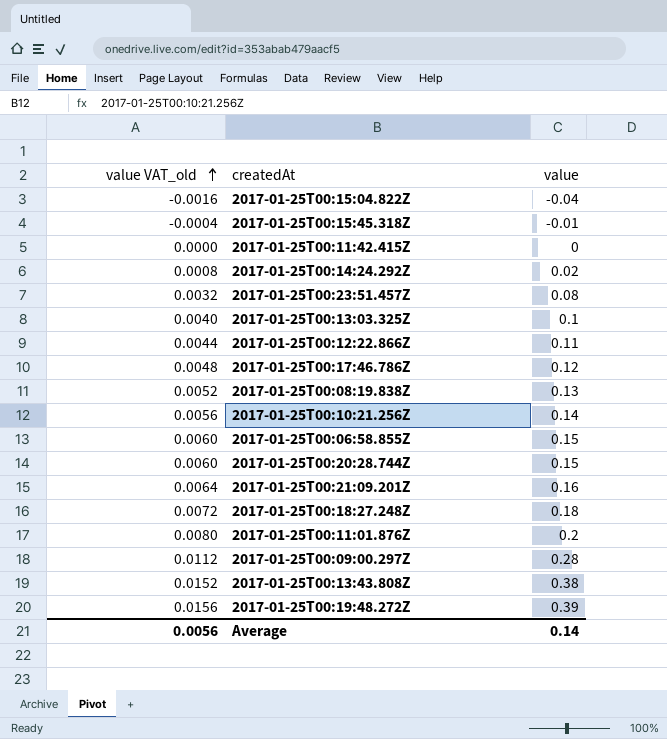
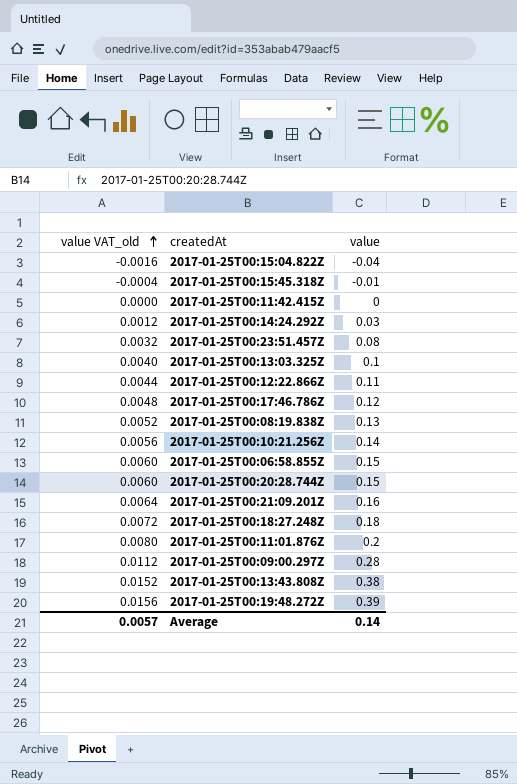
2017-01-25T00:14:24.292Z | value VAT_old: 0.0008 -> 0.0012
2017-01-25T00:14:24.292Z | value: 0.02 -> 0.03
Average | value VAT_old: 0.0056 -> 0.0057

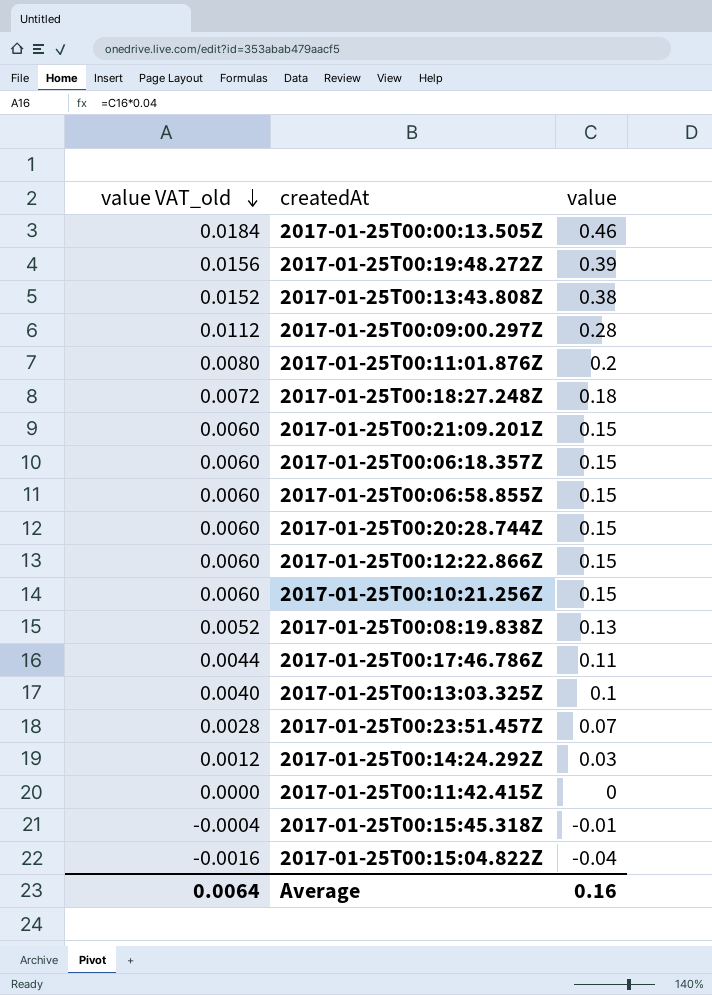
row order: value VAT_old ascending -> value VAT_old descending
row 2017-01-25T00:00:13.505Z: none -> 0.0184 | 0.46
2017-01-25T00:21:09.201Z | value VAT_old: 0.0064 -> 0.0060
2017-01-25T00:21:09.201Z | value: 0.16 -> 0.15
row 2017-01-25T00:06:18.357Z: none -> 0.0060 | 0.15
2017-01-25T00:12:22.866Z | value VAT_old: 0.0044 -> 0.0060
2017-01-25T00:12:22.866Z | value: 0.11 -> 0.15
2017-01-25T00:10:21.256Z | value VAT_old: 0.0056 -> 0.0060
2017-01-25T00:10:21.256Z | value: 0.14 -> 0.15
2017-01-25T00:17:46.786Z | value VAT_old: 0.0048 -> 0.0044
2017-01-25T00:17:46.786Z | value: 0.12 -> 0.11
2017-01-25T00:23:51.457Z | value VAT_old: 0.0032 -> 0.0028
2017-01-25T00:23:51.457Z | value: 0.08 -> 0.07
Average | value VAT_old: 0.0057 -> 0.0064
Average | value: 0.14 -> 0.16

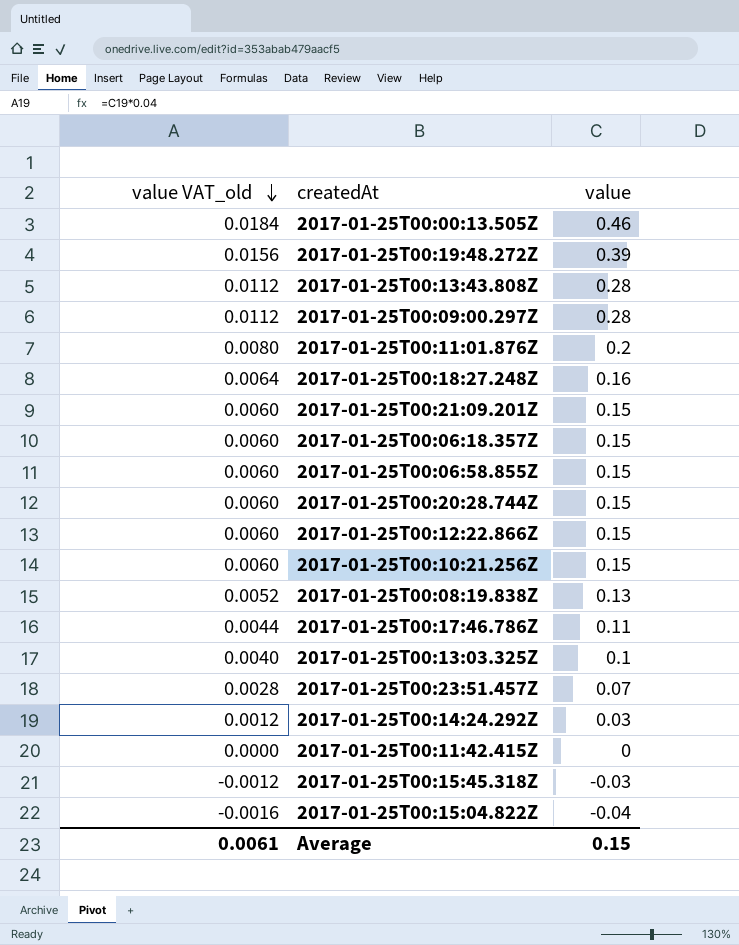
2017-01-25T00:13:43.808Z | value VAT_old: 0.0152 -> 0.0112
2017-01-25T00:13:43.808Z | value: 0.38 -> 0.28
2017-01-25T00:18:27.248Z | value VAT_old: 0.0072 -> 0.0064
2017-01-25T00:18:27.248Z | value: 0.18 -> 0.16
2017-01-25T00:15:45.318Z | value VAT_old: -0.0004 -> -0.0012
2017-01-25T00:15:45.318Z | value: -0.01 -> -0.03
Average | value VAT_old: 0.0064 -> 0.0061
Average | value: 0.16 -> 0.15

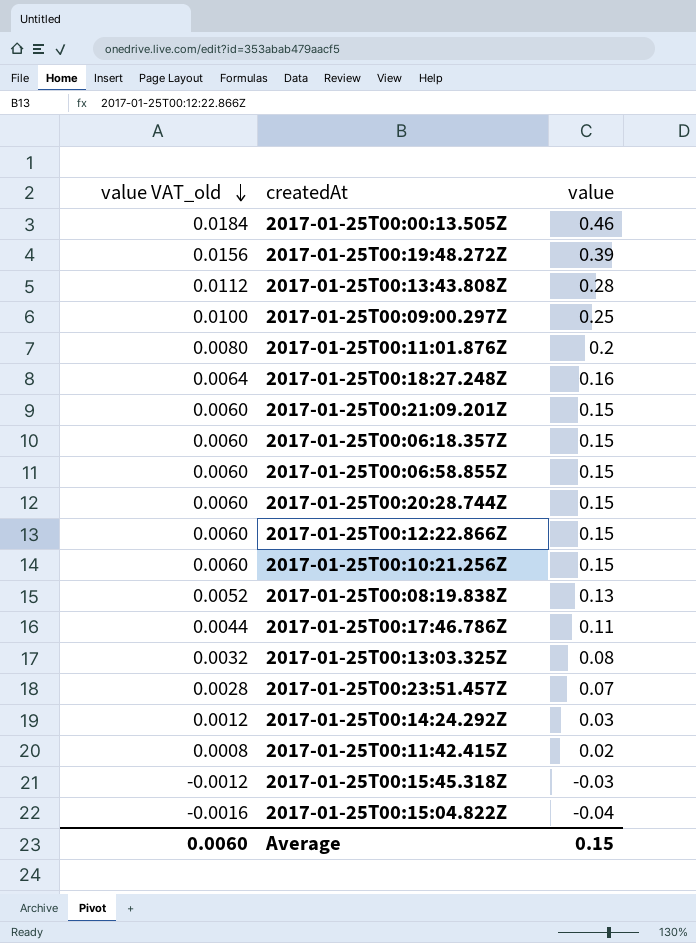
2017-01-25T00:09:00.297Z | value VAT_old: 0.0112 -> 0.0100
2017-01-25T00:09:00.297Z | value: 0.28 -> 0.25
2017-01-25T00:13:03.325Z | value VAT_old: 0.0040 -> 0.0032
2017-01-25T00:13:03.325Z | value: 0.1 -> 0.08
2017-01-25T00:11:42.415Z | value VAT_old: 0.0000 -> 0.0008
2017-01-25T00:11:42.415Z | value: 0 -> 0.02
Average | value VAT_old: 0.0061 -> 0.0060

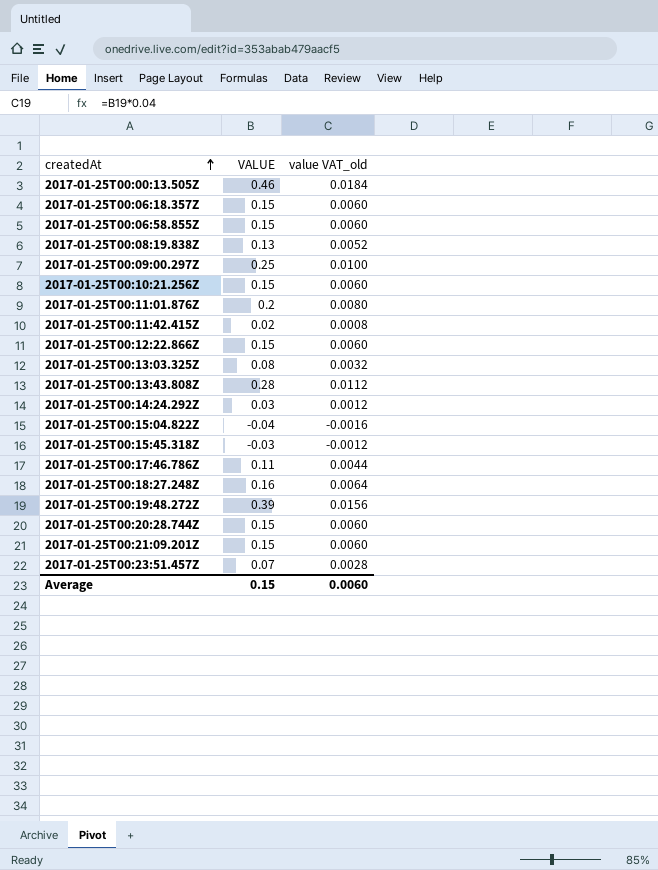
row order: value VAT_old descending -> createdAt ascending
column name: value -> VALUE
column value VAT_old | position: 1 -> 3

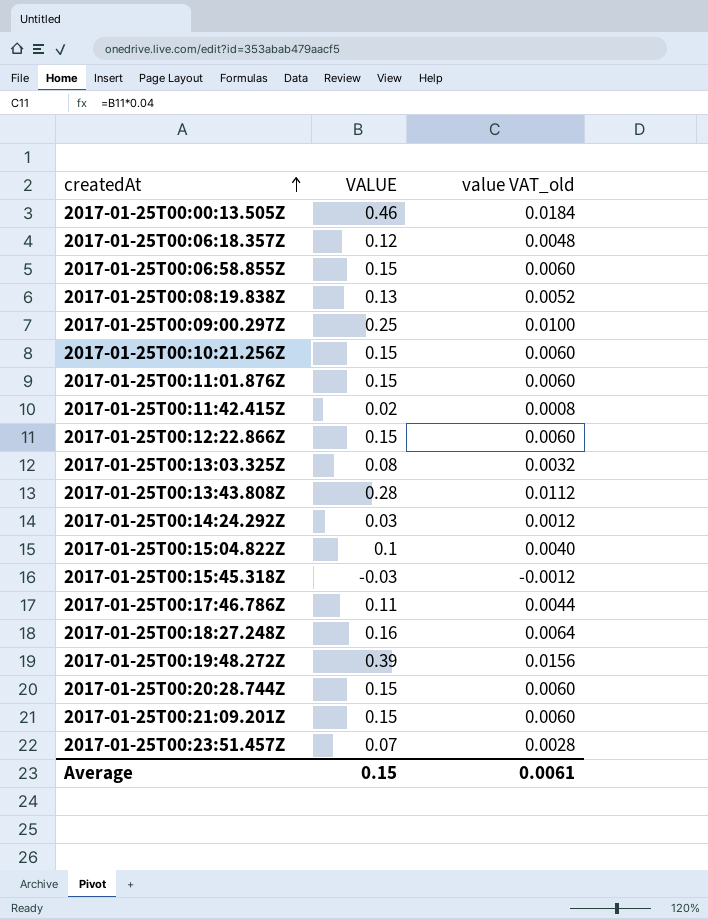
2017-01-25T00:06:18.357Z | VALUE: 0.15 -> 0.12
2017-01-25T00:06:18.357Z | value VAT_old: 0.0060 -> 0.0048
2017-01-25T00:11:01.876Z | VALUE: 0.2 -> 0.15
2017-01-25T00:11:01.876Z | value VAT_old: 0.0080 -> 0.0060
2017-01-25T00:15:04.822Z | VALUE: -0.04 -> 0.1
2017-01-25T00:15:04.822Z | value VAT_old: -0.0016 -> 0.0040
Average | value VAT_old: 0.0060 -> 0.0061

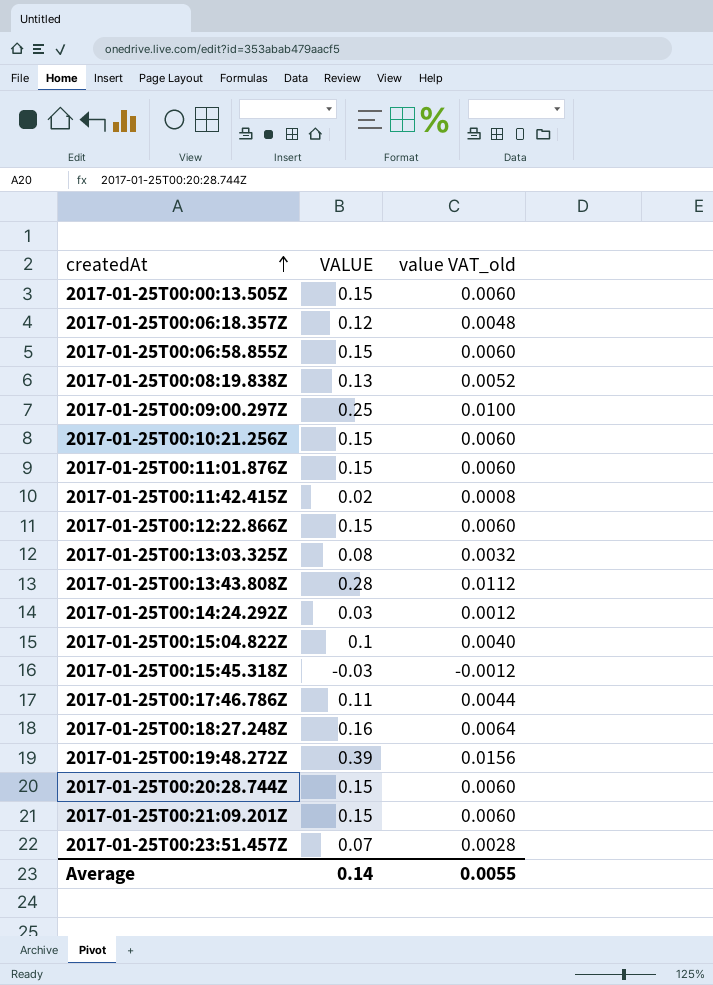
2017-01-25T00:00:13.505Z | VALUE: 0.46 -> 0.15
2017-01-25T00:00:13.505Z | value VAT_old: 0.0184 -> 0.0060
Average | VALUE: 0.15 -> 0.14
Average | value VAT_old: 0.0061 -> 0.0055

